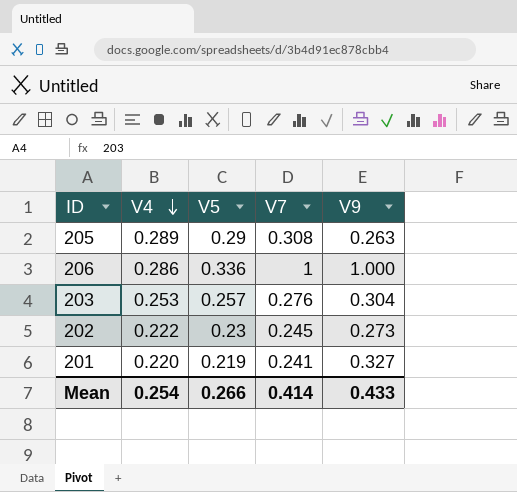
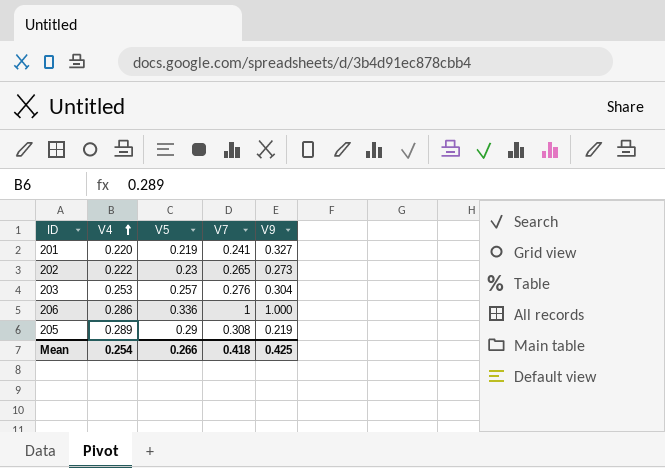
row order: V4 descending -> V4 ascending
202 | V7: 0.245 -> 0.265
205 | V9: 0.263 -> 0.219
Mean | V7: 0.414 -> 0.418
Mean | V9: 0.433 -> 0.425

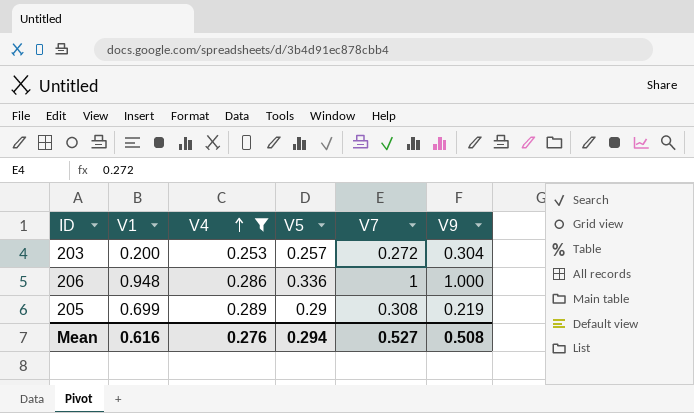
filter: none -> V4 >= 0.253
column V1 | position: none -> 2
203 | V7: 0.276 -> 0.272
Mean | V4: 0.254 -> 0.276
Mean | V5: 0.266 -> 0.294
Mean | V7: 0.418 -> 0.527
Mean | V9: 0.425 -> 0.508

